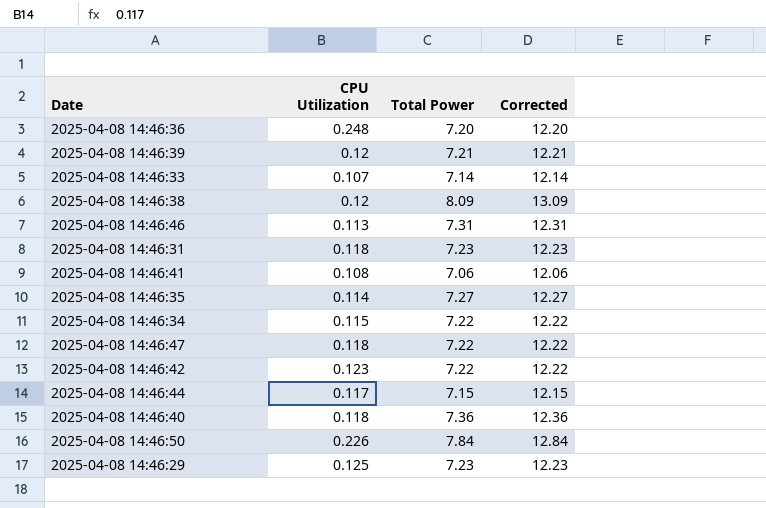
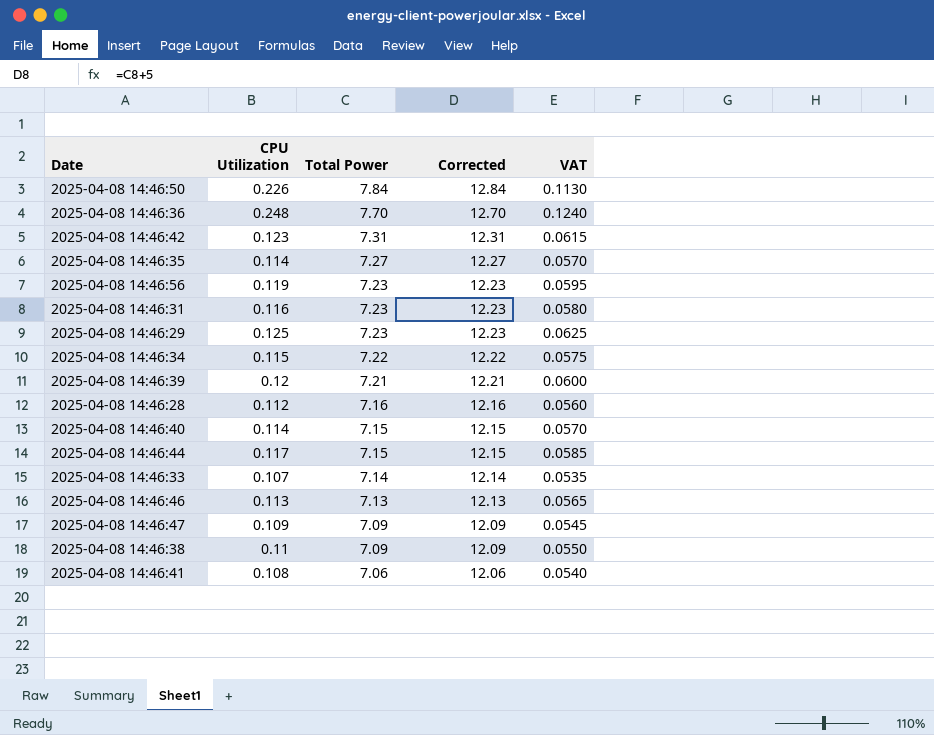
row order: none -> Total Power descending
column VAT | formula: none -> [CPU Utilization] * 0.5
2025-04-08 14:46:36 | Total Power: 7.20 -> 7.70
2025-04-08 14:46:36 | Corrected: 12.20 -> 12.70
2025-04-08 14:46:42 | Total Power: 7.22 -> 7.31
2025-04-08 14:46:42 | Corrected: 12.22 -> 12.31
row 2025-04-08 14:46:56: none -> 0.119 | 7.23 | 12.23 | 0.0595
2025-04-08 14:46:31 | CPU Utilization: 0.118 -> 0.116
row 2025-04-08 14:46:28: none -> 0.112 | 7.16 | 12.16 | 0.0560
2025-04-08 14:46:40 | CPU Utilization: 0.118 -> 0.114
2025-04-08 14:46:40 | Total Power: 7.36 -> 7.15
2025-04-08 14:46:40 | Corrected: 12.36 -> 12.15
2025-04-08 14:46:46 | Total Power: 7.31 -> 7.13
2025-04-08 14:46:46 | Corrected: 12.31 -> 12.13
2025-04-08 14:46:47 | CPU Utilization: 0.118 -> 0.109
2025-04-08 14:46:47 | Total Power: 7.22 -> 7.09
2025-04-08 14:46:47 | Corrected: 12.22 -> 12.09
2025-04-08 14:46:38 | CPU Utilization: 0.12 -> 0.11
2025-04-08 14:46:38 | Total Power: 8.09 -> 7.09
2025-04-08 14:46:38 | Corrected: 13.09 -> 12.09

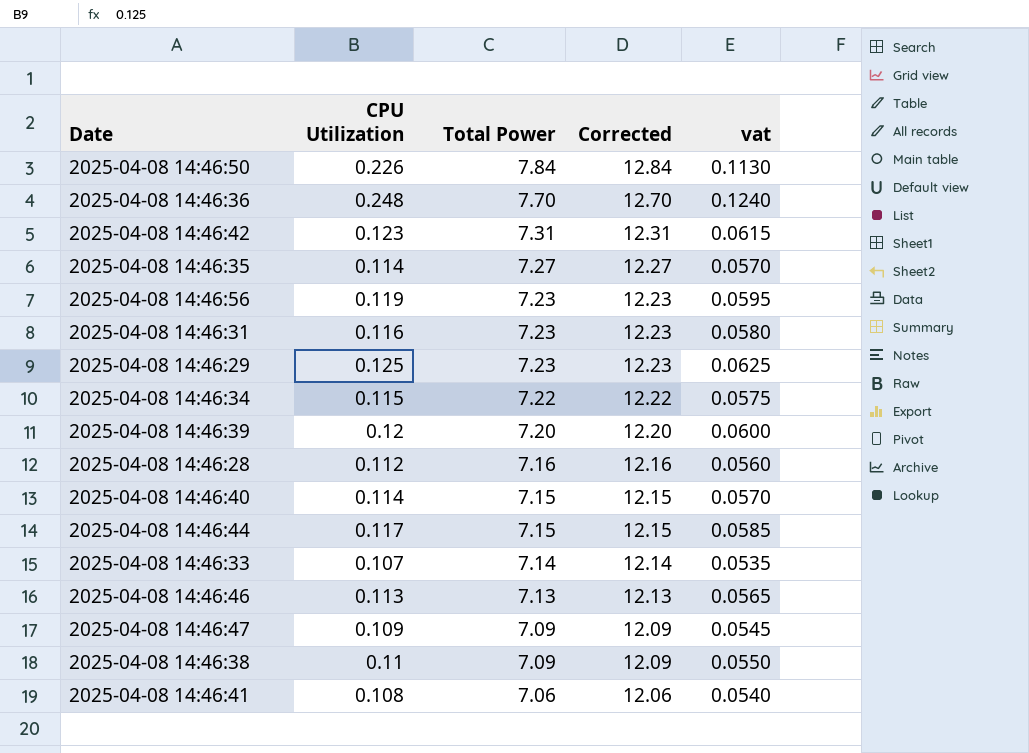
column name: VAT -> vat
2025-04-08 14:46:39 | Total Power: 7.21 -> 7.20
2025-04-08 14:46:39 | Corrected: 12.21 -> 12.20

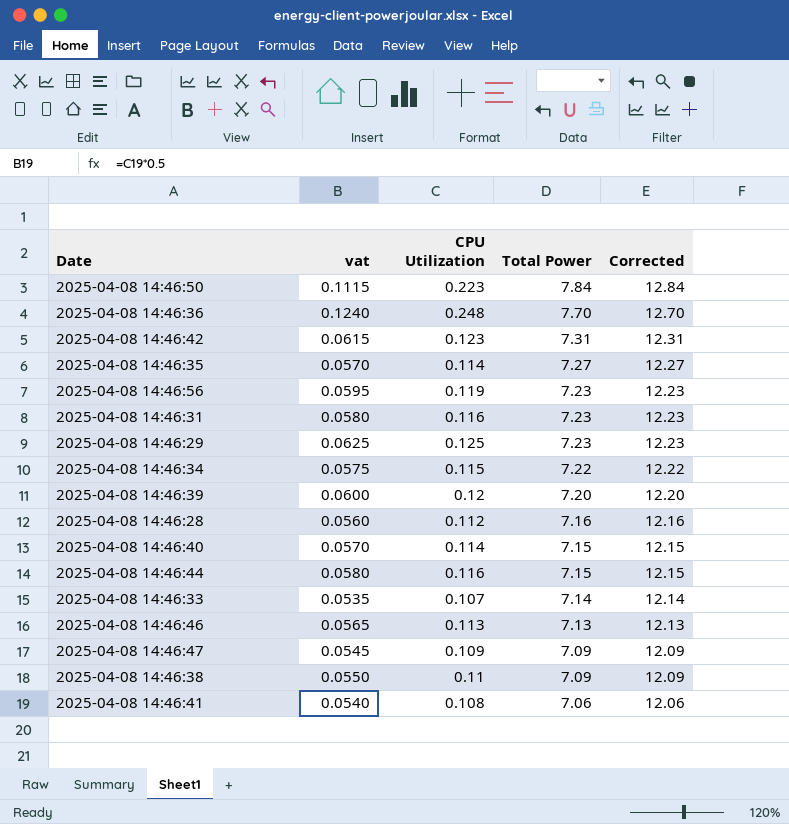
column vat | position: 5 -> 2
2025-04-08 14:46:50 | vat: 0.1130 -> 0.1115
2025-04-08 14:46:50 | CPU Utilization: 0.226 -> 0.223
2025-04-08 14:46:44 | vat: 0.0585 -> 0.0580
2025-04-08 14:46:44 | CPU Utilization: 0.117 -> 0.116

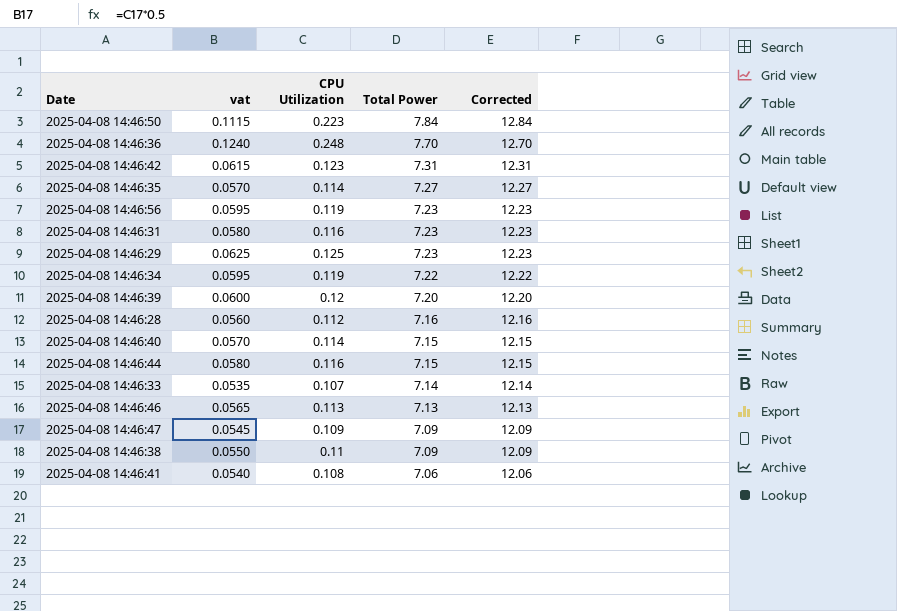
2025-04-08 14:46:34 | vat: 0.0575 -> 0.0595
2025-04-08 14:46:34 | CPU Utilization: 0.115 -> 0.119

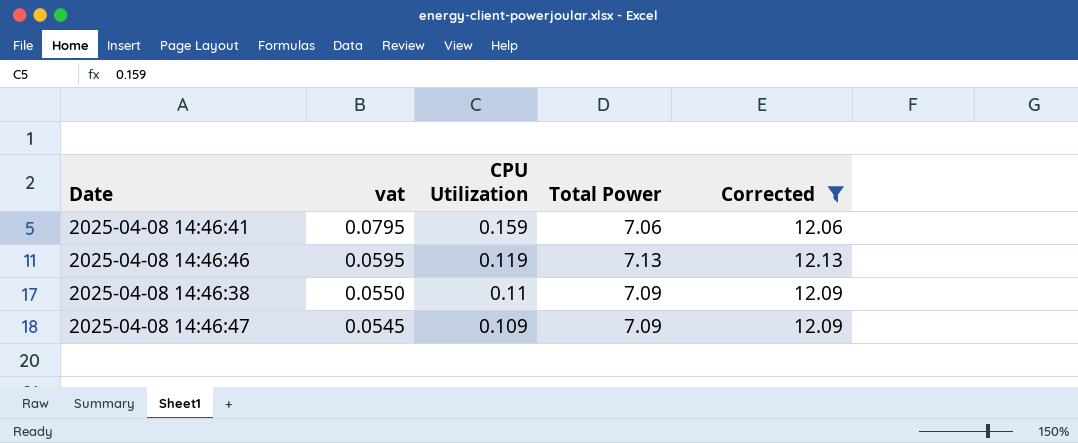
filter: none -> Corrected <= 12.13
row order: Total Power descending -> vat descending
2025-04-08 14:46:41 | vat: 0.0540 -> 0.0795
2025-04-08 14:46:41 | CPU Utilization: 0.108 -> 0.159
2025-04-08 14:46:46 | vat: 0.0565 -> 0.0595
2025-04-08 14:46:46 | CPU Utilization: 0.113 -> 0.119

